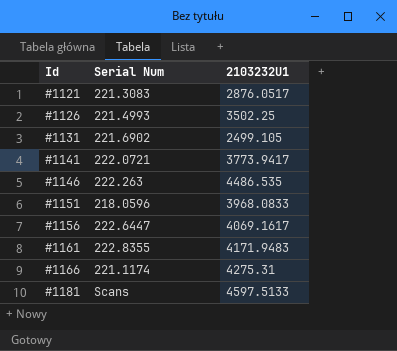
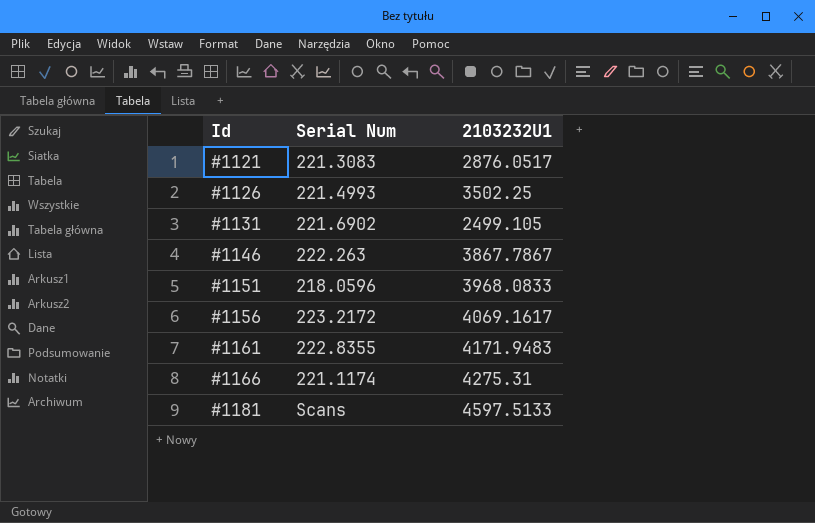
row #1141: 222.0721 | 3773.9417 -> none
#1146 | 2103232U1: 4486.535 -> 3867.7867
#1156 | Serial Num: 222.6447 -> 223.2172

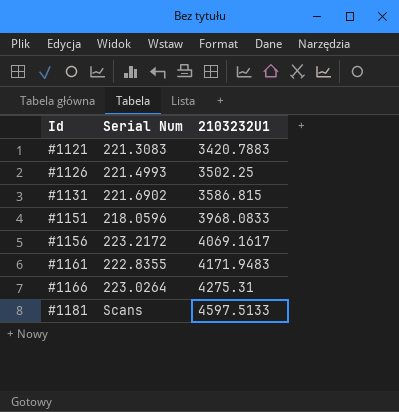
row #1146: 222.263 | 3867.7867 -> none
#1121 | 2103232U1: 2876.0517 -> 3420.7883
#1131 | 2103232U1: 2499.105 -> 3586.815
#1166 | Serial Num: 221.1174 -> 223.0264

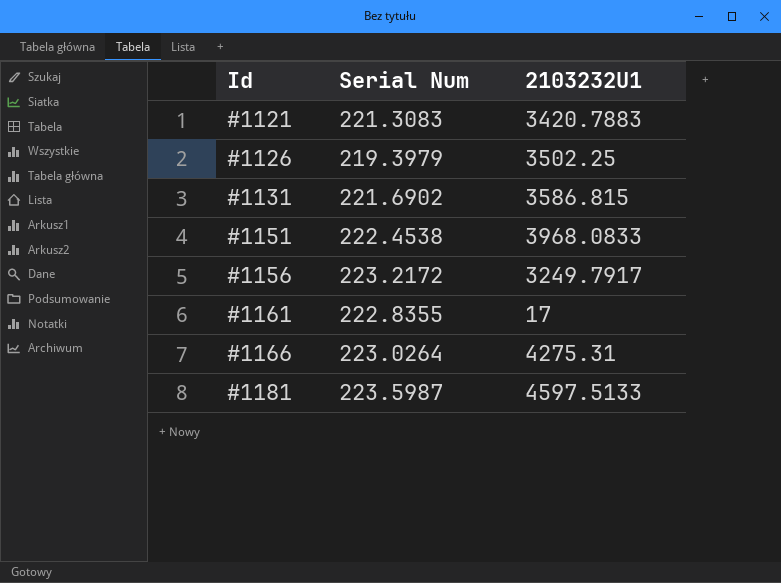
#1126 | Serial Num: 221.4993 -> 219.3979
#1151 | Serial Num: 218.0596 -> 222.4538
#1156 | 2103232U1: 4069.1617 -> 3249.7917
#1161 | 2103232U1: 4171.9483 -> 17
#1181 | Serial Num: Scans -> 223.5987

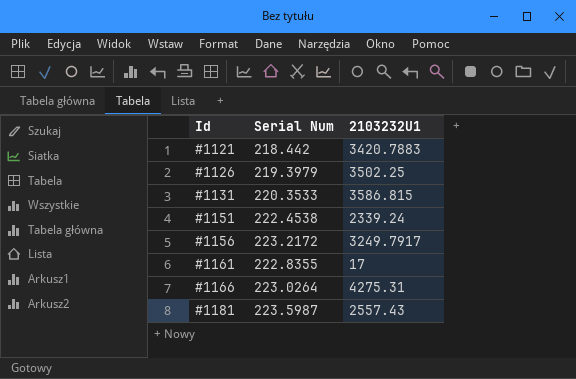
#1121 | Serial Num: 221.3083 -> 218.442
#1131 | Serial Num: 221.6902 -> 220.3533
#1151 | 2103232U1: 3968.0833 -> 2339.24
#1181 | 2103232U1: 4597.5133 -> 2557.43

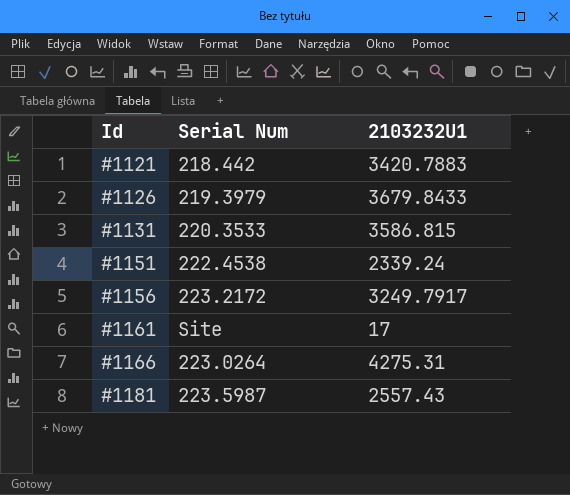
#1126 | 2103232U1: 3502.25 -> 3679.8433
#1161 | Serial Num: 222.8355 -> Site

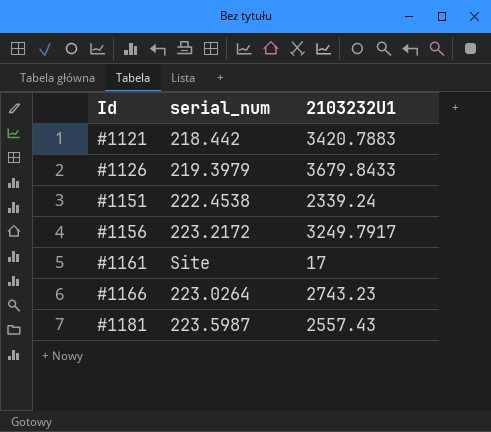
column name: Serial Num -> serial_num
row #1131: 220.3533 | 3586.815 -> none
#1166 | 2103232U1: 4275.31 -> 2743.23

